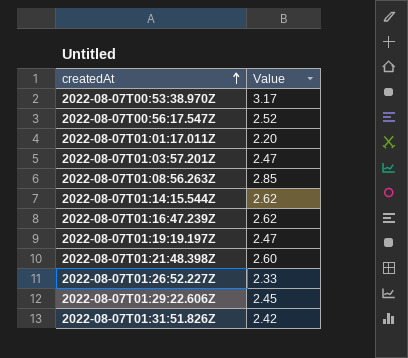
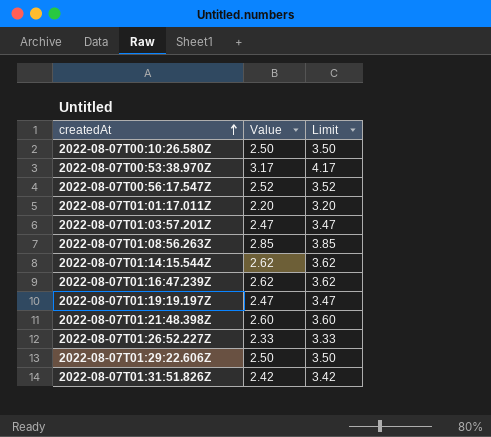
column Limit | formula: none -> [Value] + 1
row 2022-08-07T00:10:26.580Z: none -> 2.50 | 3.50
2022-08-07T01:29:22.606Z | Value: 2.45 -> 2.50

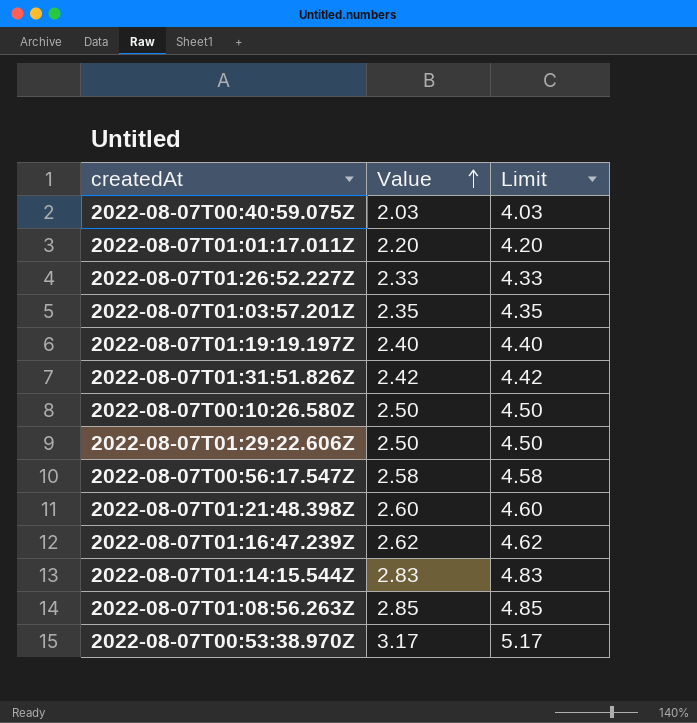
row order: createdAt ascending -> Value ascending
column Limit | formula: [Value] + 1 -> [Value] + 2
row 2022-08-07T00:40:59.075Z: none -> 2.03 | 4.03
2022-08-07T01:03:57.201Z | Value: 2.47 -> 2.35
2022-08-07T01:19:19.197Z | Value: 2.47 -> 2.40
2022-08-07T00:56:17.547Z | Value: 2.52 -> 2.58
2022-08-07T01:14:15.544Z | Value: 2.62 -> 2.83

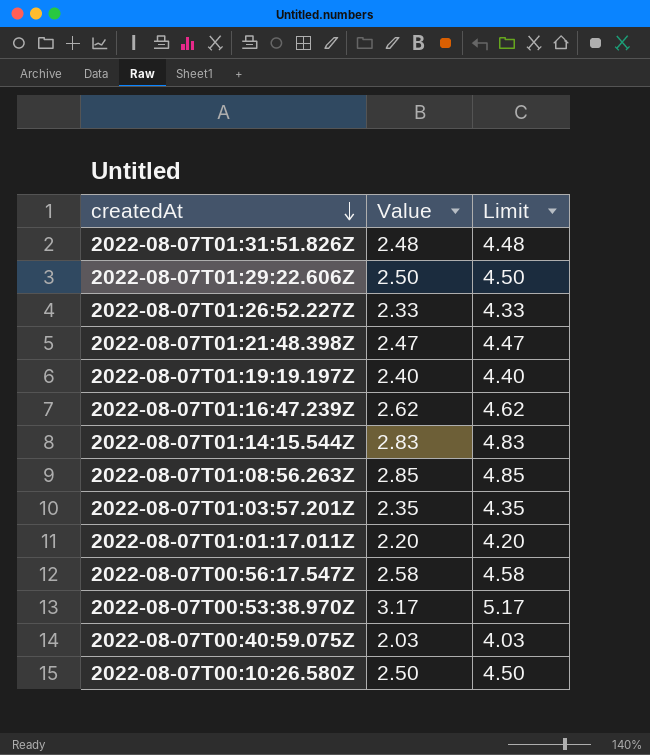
row order: Value ascending -> createdAt descending
2022-08-07T01:31:51.826Z | Value: 2.42 -> 2.48
2022-08-07T01:31:51.826Z | Limit: 4.42 -> 4.48
2022-08-07T01:21:48.398Z | Value: 2.60 -> 2.47
2022-08-07T01:21:48.398Z | Limit: 4.60 -> 4.47

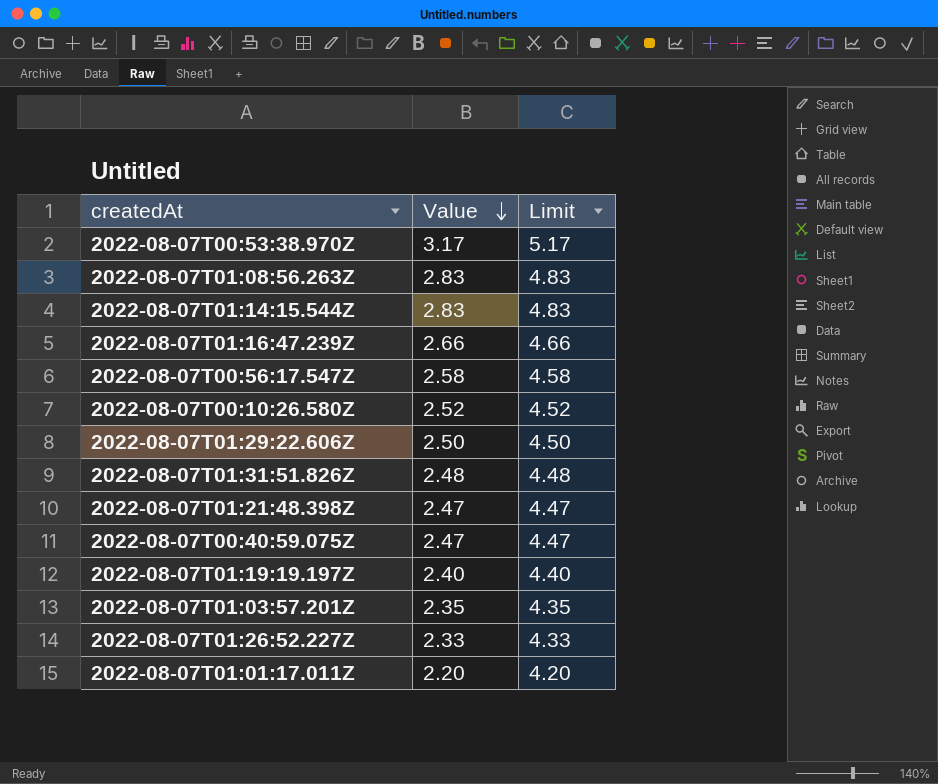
row order: createdAt descending -> Value descending
2022-08-07T01:08:56.263Z | Value: 2.85 -> 2.83
2022-08-07T01:08:56.263Z | Limit: 4.85 -> 4.83
2022-08-07T01:16:47.239Z | Value: 2.62 -> 2.66
2022-08-07T01:16:47.239Z | Limit: 4.62 -> 4.66
2022-08-07T00:10:26.580Z | Value: 2.50 -> 2.52
2022-08-07T00:10:26.580Z | Limit: 4.50 -> 4.52
2022-08-07T00:40:59.075Z | Value: 2.03 -> 2.47
2022-08-07T00:40:59.075Z | Limit: 4.03 -> 4.47

